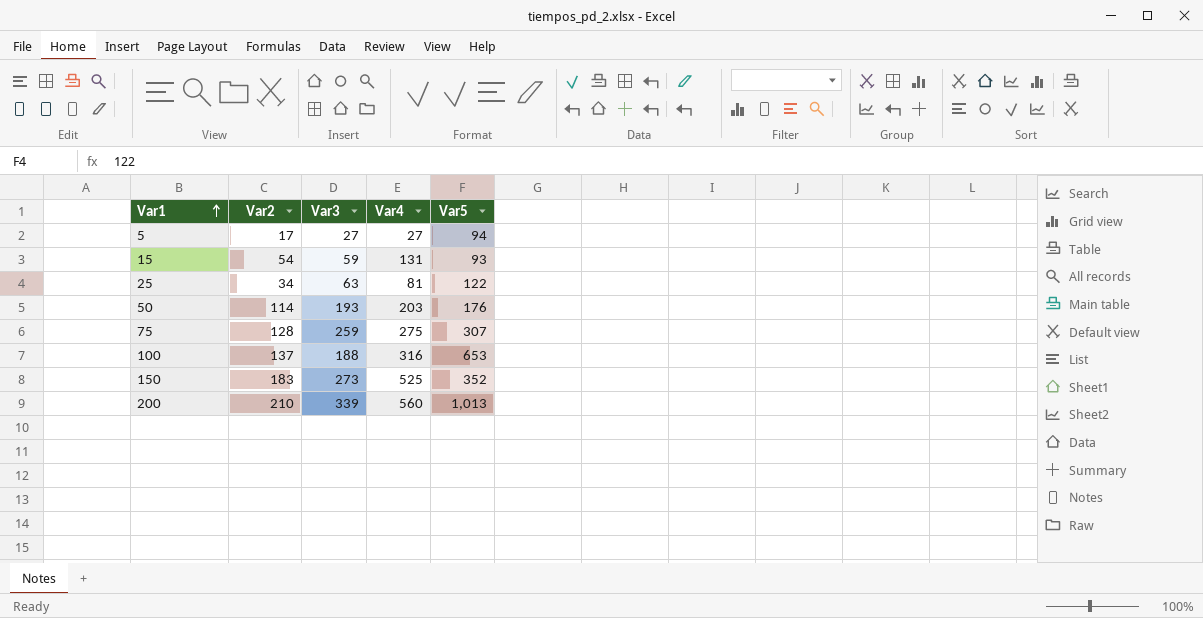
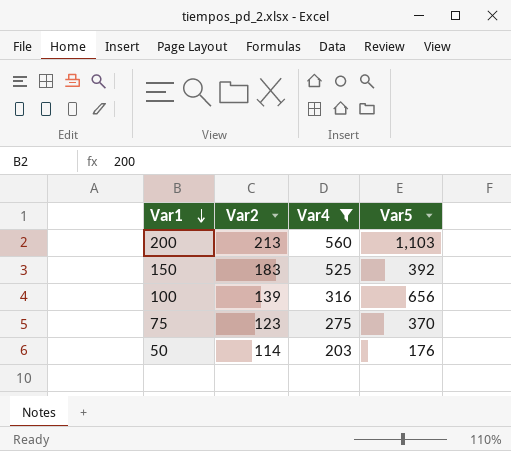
filter: none -> Var4 >= 203
row order: Var1 ascending -> Var1 descending
column Var3 | position: 3 -> none
200 | Var2: 210 -> 213
200 | Var5: 1,013 -> 1,103
150 | Var5: 352 -> 392
100 | Var2: 137 -> 139
100 | Var5: 653 -> 656
75 | Var2: 128 -> 123
75 | Var5: 307 -> 370

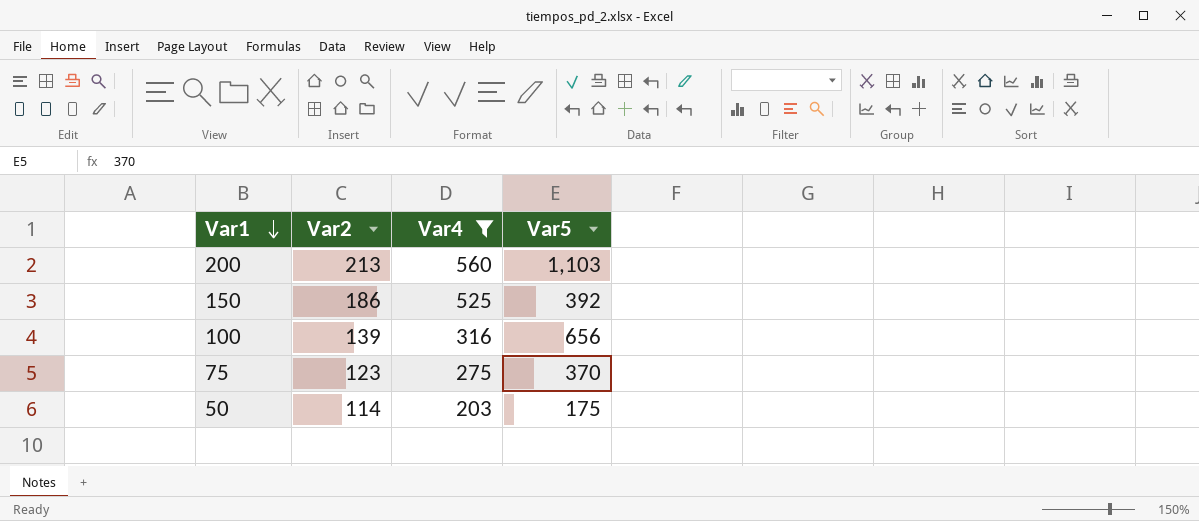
150 | Var2: 183 -> 186
50 | Var5: 176 -> 175

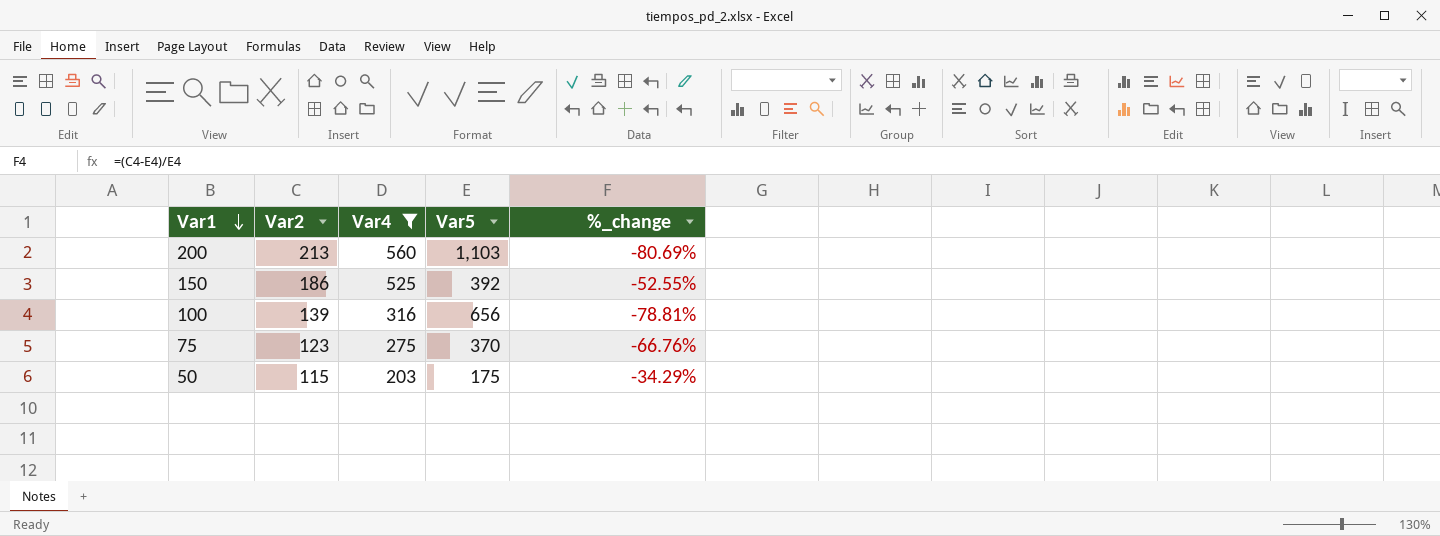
column %_change | formula: none -> ([Var2] - [Var5]) / [Var5]
50 | Var2: 114 -> 115

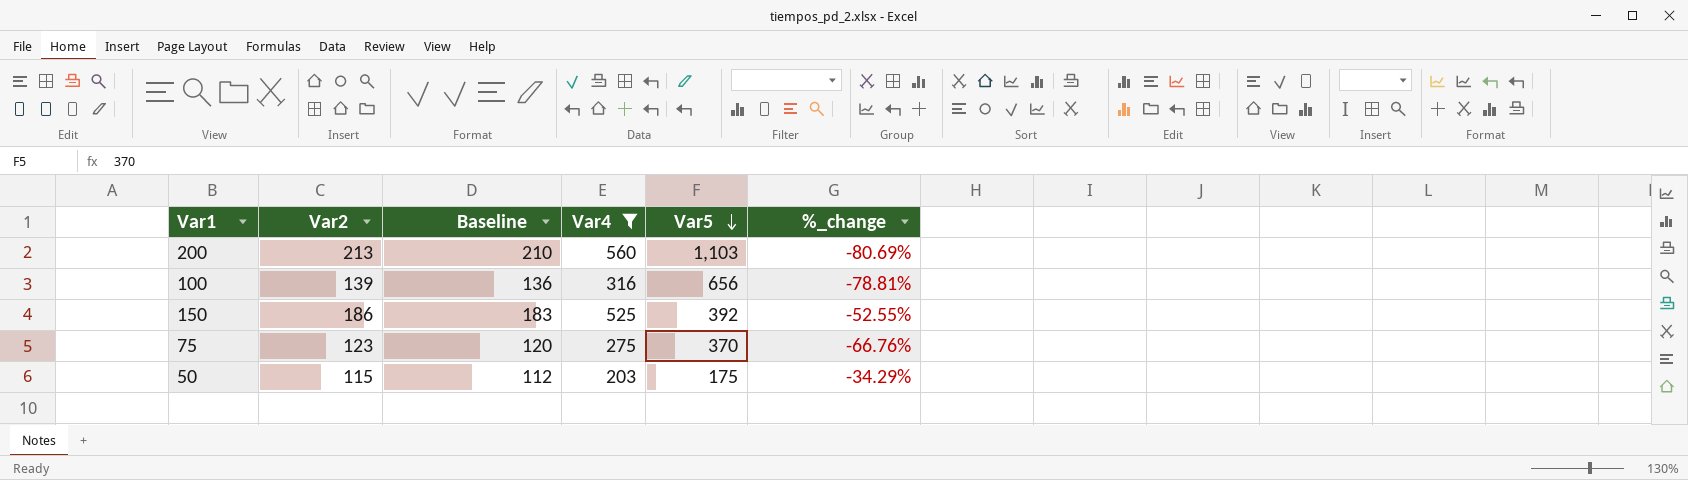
row order: Var1 descending -> Var5 descending
column Baseline | formula: none -> [Var2] - 3

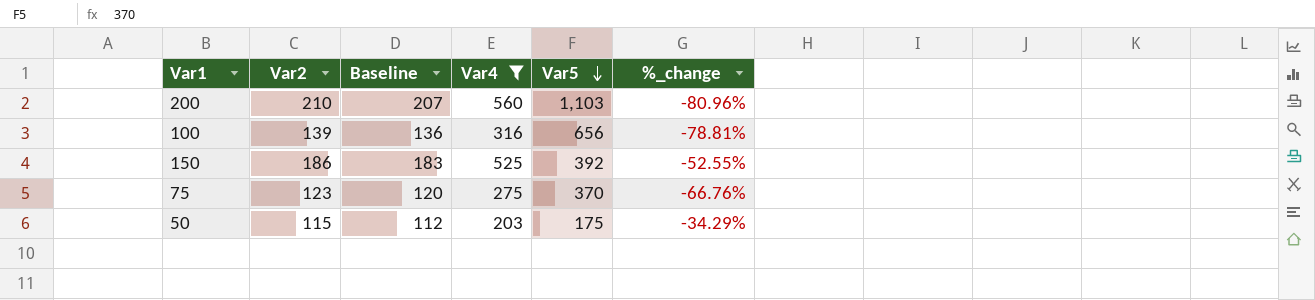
200 | Var2: 213 -> 210
200 | Baseline: 210 -> 207
200 | %_change: -80.69% -> -80.96%

